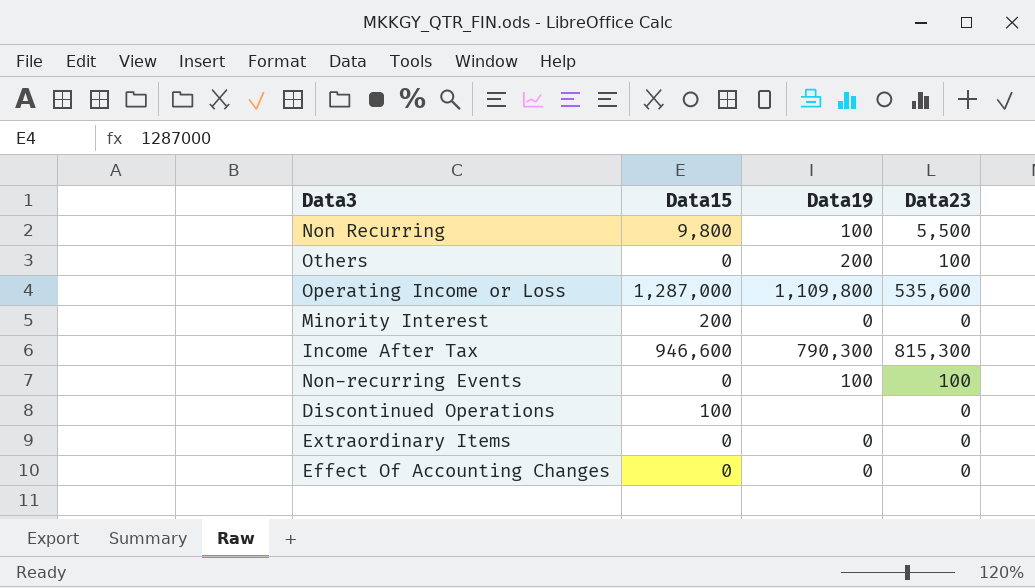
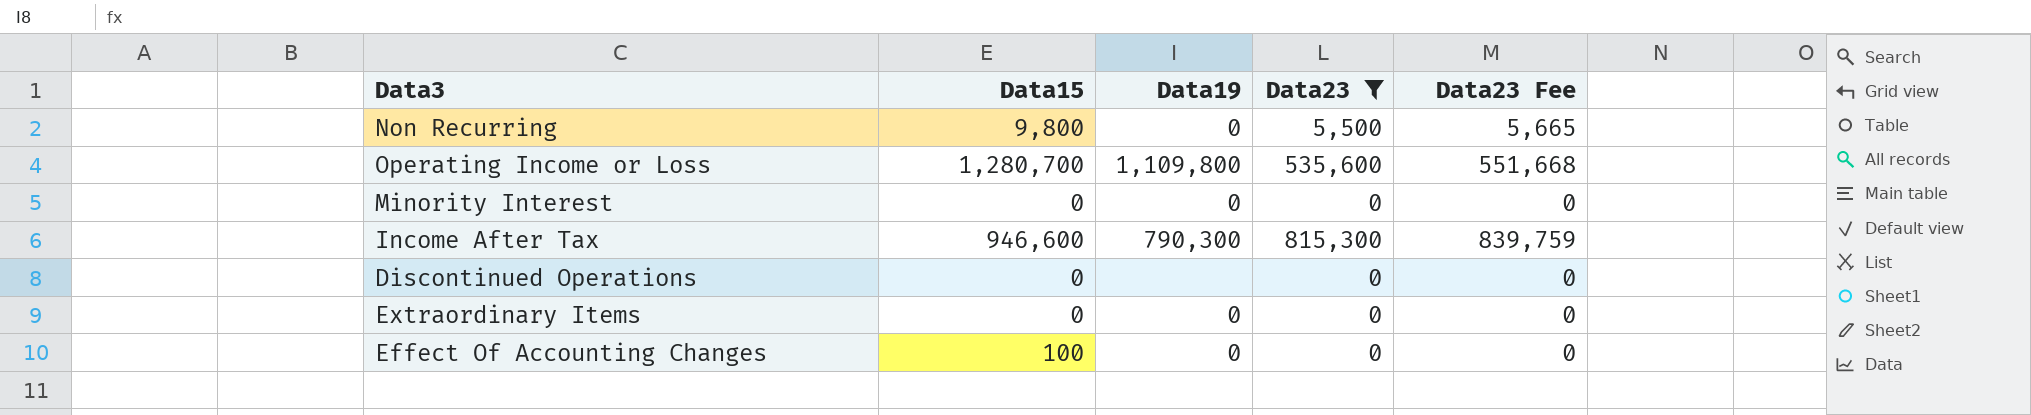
filter: none -> Data23 != 100
column Data23 Fee | formula: none -> [Data23] * 1.03
Non Recurring | Data19: 100 -> 0
Operating Income or Loss | Data15: 1,287,000 -> 1,280,700
Minority Interest | Data15: 200 -> 0
Discontinued Operations | Data15: 100 -> 0
Effect Of Accounting Changes | Data15: 0 -> 100

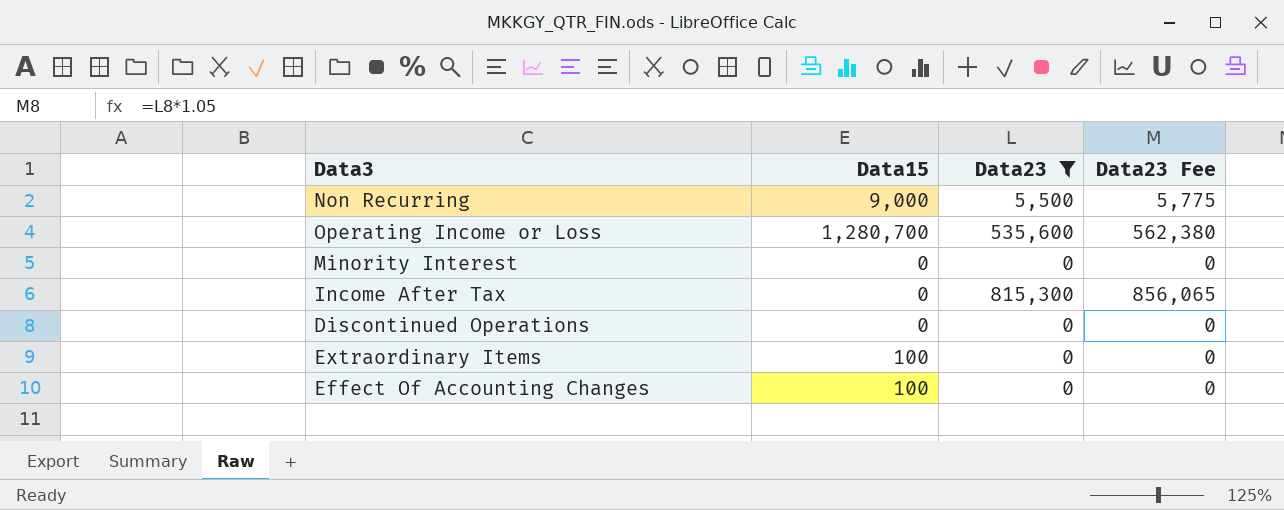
column Data19 | position: 3 -> none
column Data23 Fee | formula: [Data23] * 1.03 -> [Data23] * 1.05
Non Recurring | Data15: 9,800 -> 9,000
Income After Tax | Data15: 946,600 -> 0
Extraordinary Items | Data15: 0 -> 100

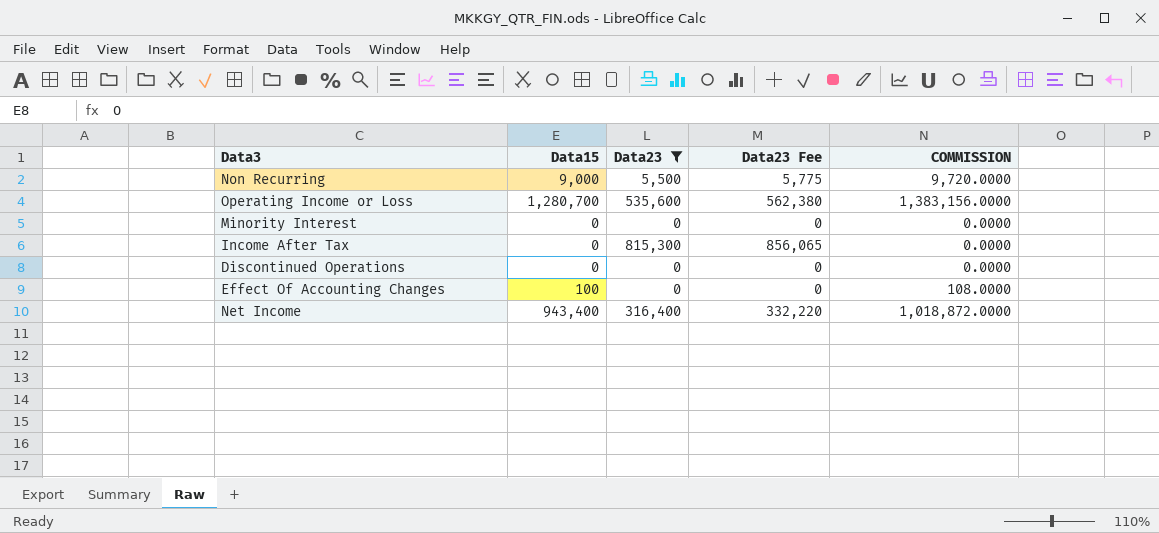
column COMMISSION | formula: none -> [Data15] * 1.08
row Extraordinary Items: 100 | 0 | 0 -> none
row Net Income: none -> 943,400 | 316,400 | 332,220 | 1,018,872.0000

